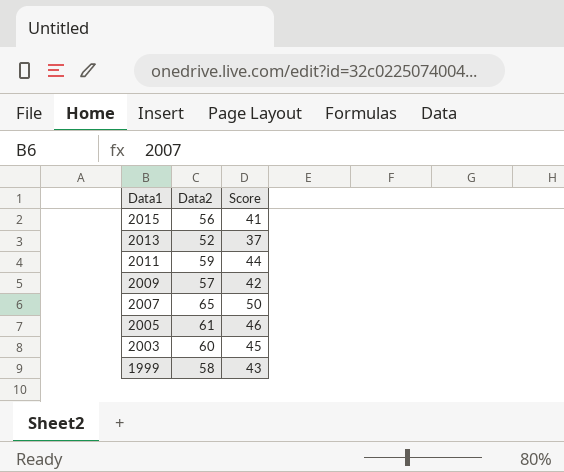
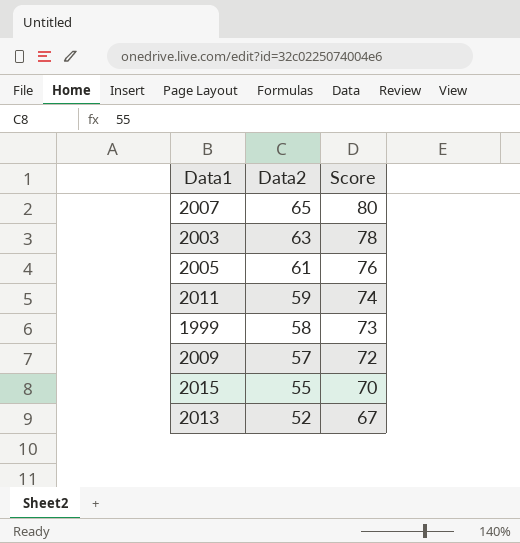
row order: Data1 descending -> Data2 descending
column Score | formula: [Data2] - 15 -> [Data2] + 15
2003 | Data2: 60 -> 63
2015 | Data2: 56 -> 55

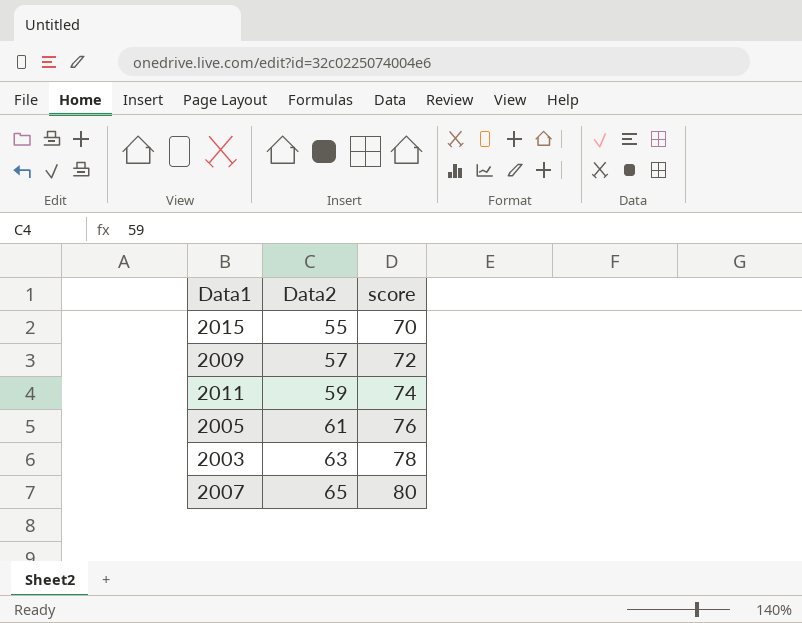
row order: Data2 descending -> Data2 ascending
column name: Score -> score
row 1999: 58 | 73 -> none
row 2013: 52 | 67 -> none

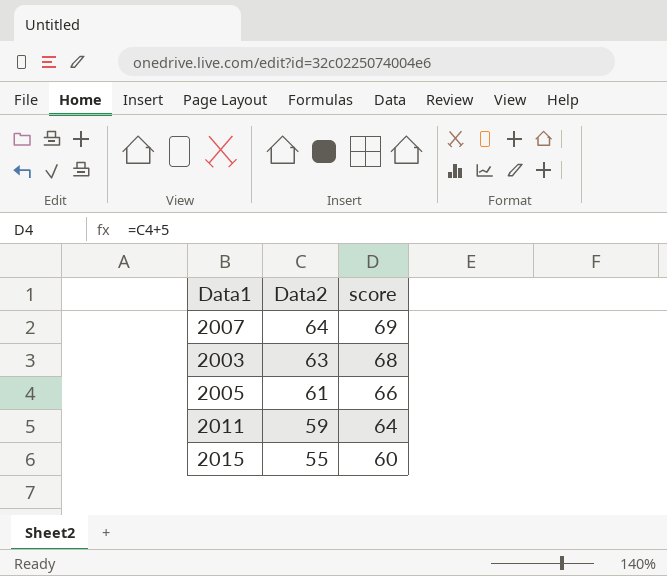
row order: Data2 ascending -> Data2 descending
column score | formula: [Data2] + 15 -> [Data2] + 5
row 2009: 57 | 72 -> none
2007 | Data2: 65 -> 64

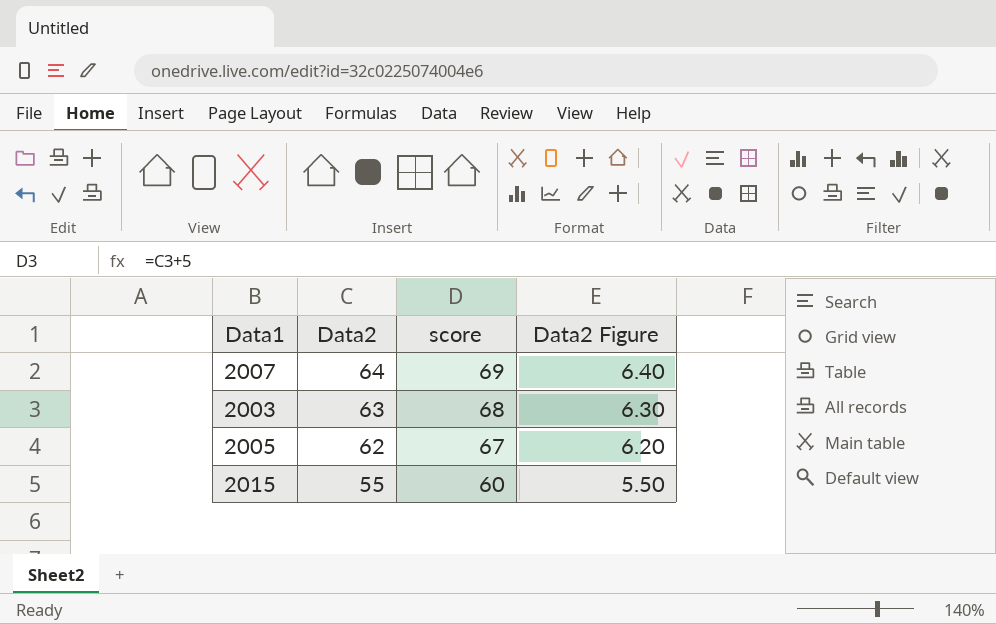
column Data2 Figure | formula: none -> [Data2] * 0.1
row 2011: 59 | 64 -> none
2005 | Data2: 61 -> 62
2005 | score: 66 -> 67

